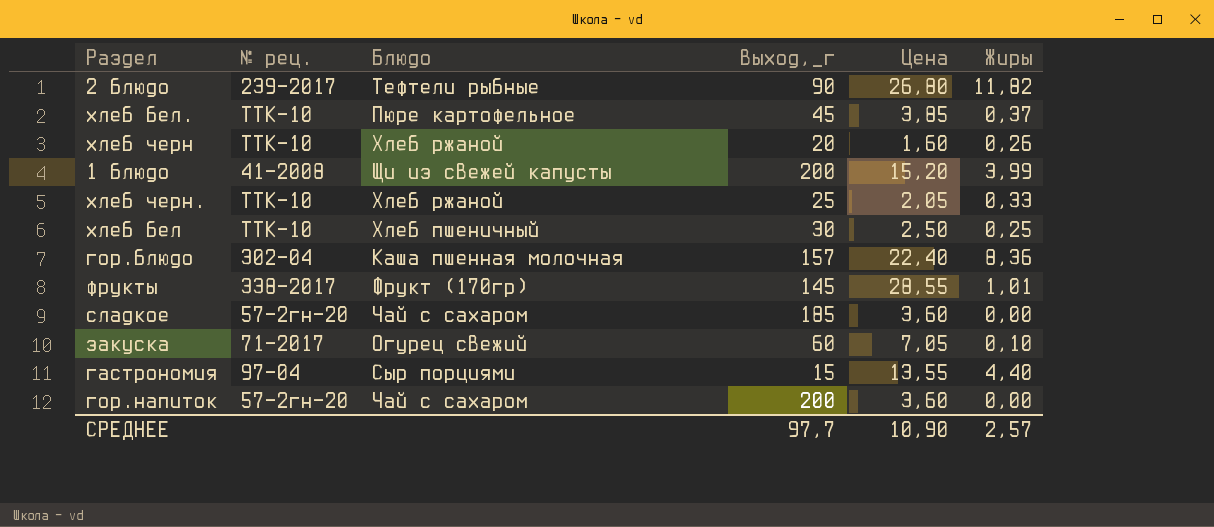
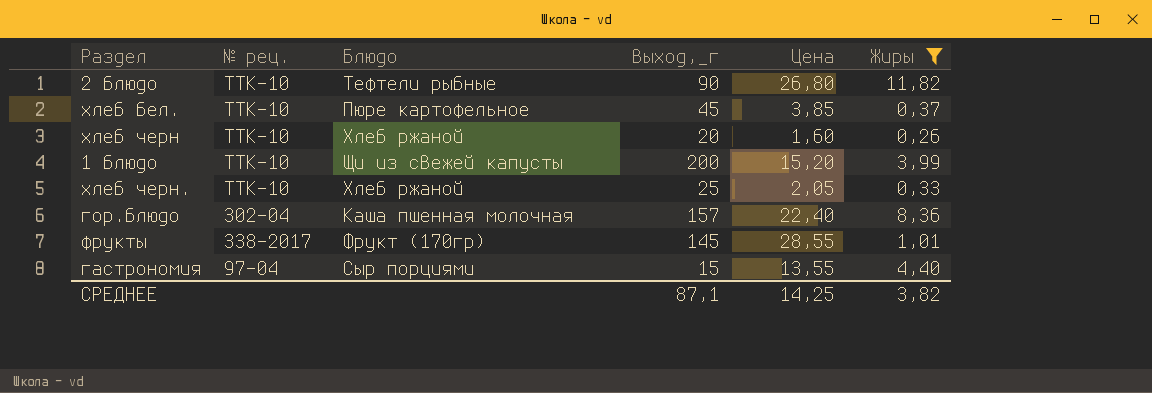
filter: none -> Жиры >= 0,26
2 блюдо | № рец.: 239-2017 -> ТТК-10
1 блюдо | № рец.: 41-2008 -> ТТК-10
СРЕДНЕЕ | выход,_г: 97,7 -> 87,1
СРЕДНЕЕ | Цена: 10,90 -> 14,25
СРЕДНЕЕ | Жиры: 2,57 -> 3,82

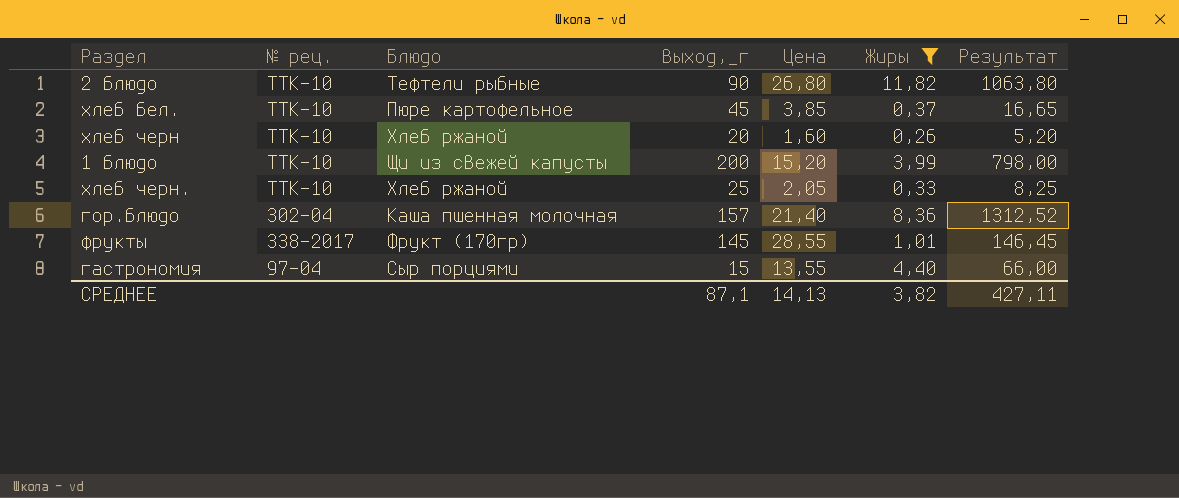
column Результат | formula: none -> [выход,_г] * [Жиры]
гор.блюдо | Цена: 22,40 -> 21,40
СРЕДНЕЕ | Цена: 14,25 -> 14,13

